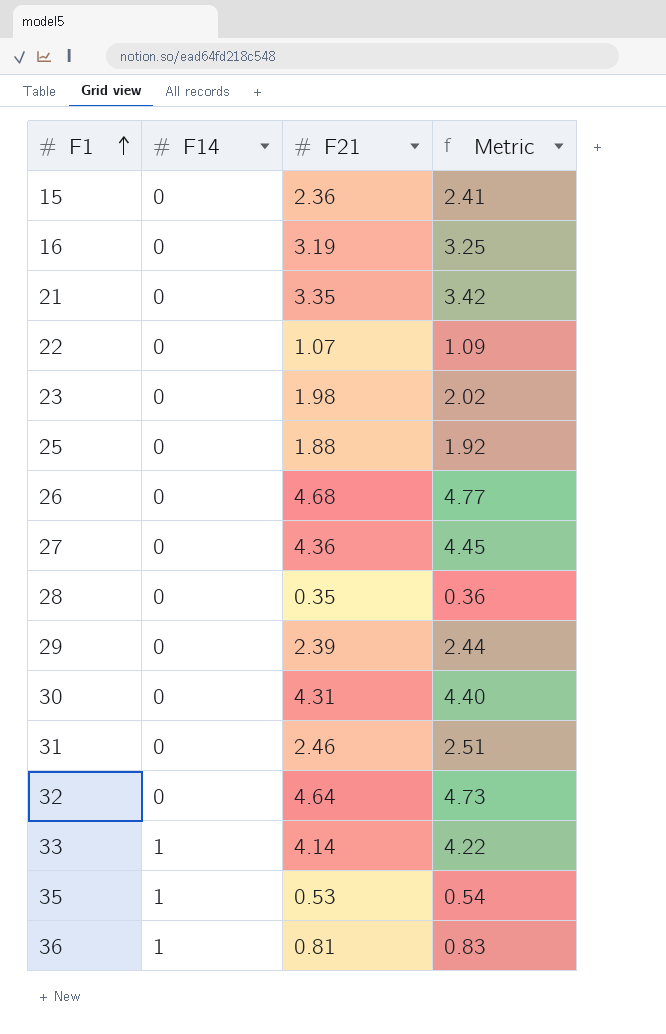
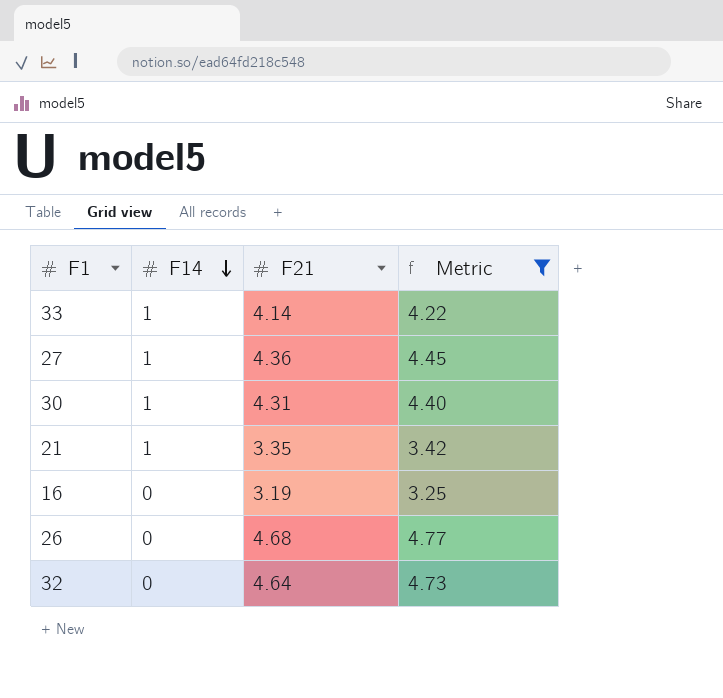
filter: none -> Metric >= 3.25
row order: F1 ascending -> F14 descending
27 | F14: 0 -> 1
30 | F14: 0 -> 1
21 | F14: 0 -> 1

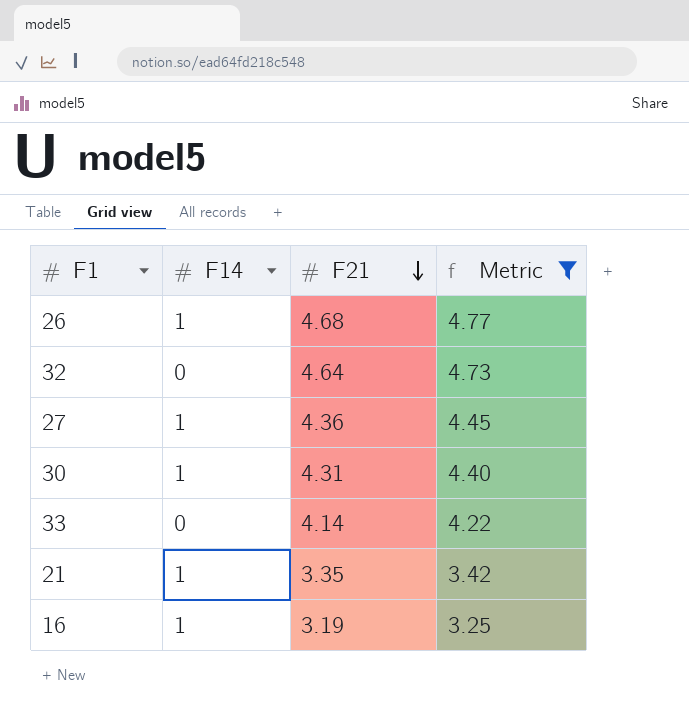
row order: F14 descending -> F21 descending
26 | F14: 0 -> 1
33 | F14: 1 -> 0
16 | F14: 0 -> 1

